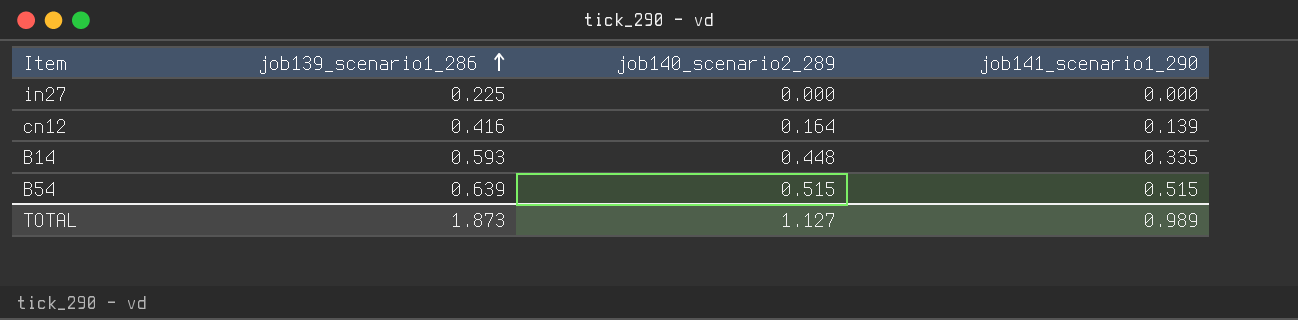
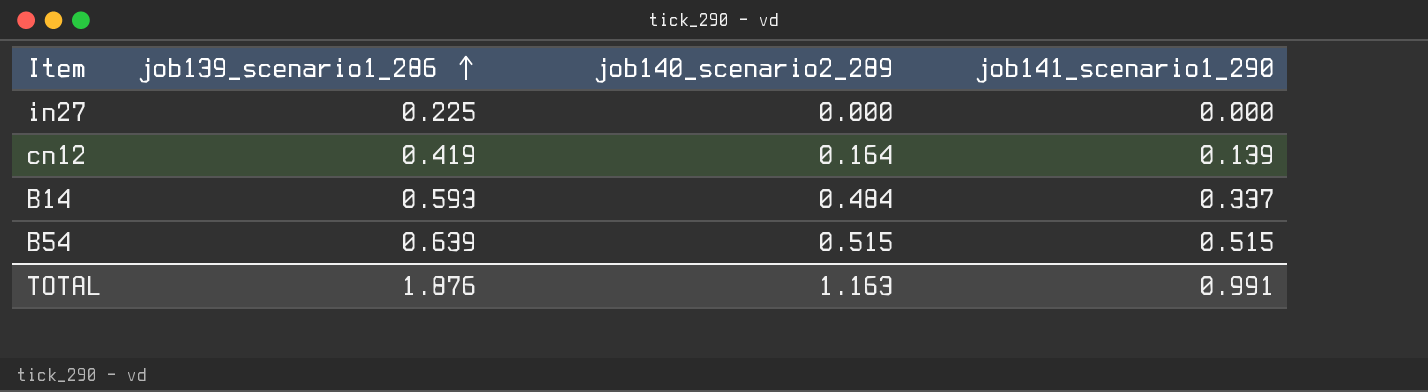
cn12 | job139_scenario1_286: 0.416 -> 0.419
B14 | job140_scenario2_289: 0.448 -> 0.484
B14 | job141_scenario1_290: 0.335 -> 0.337
TOTAL | job139_scenario1_286: 1.873 -> 1.876
TOTAL | job140_scenario2_289: 1.127 -> 1.163
TOTAL | job141_scenario1_290: 0.989 -> 0.991

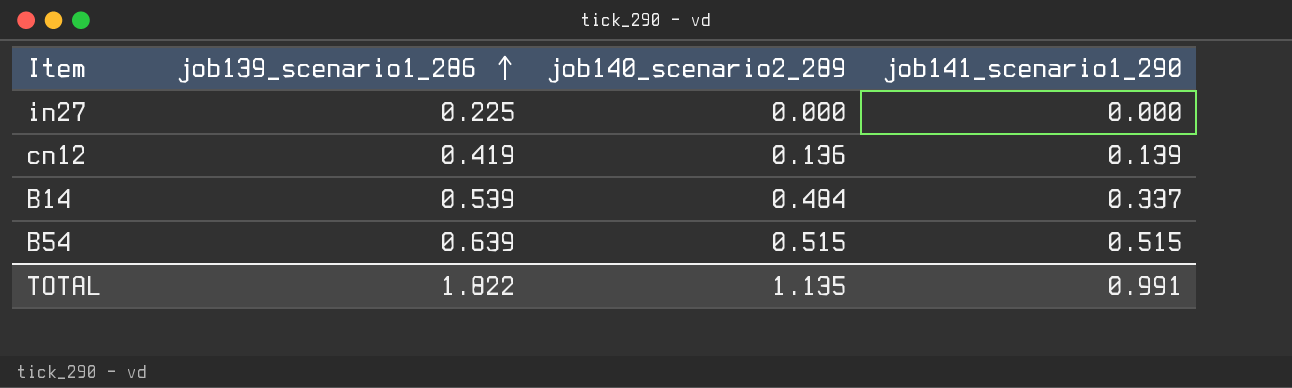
cn12 | job140_scenario2_289: 0.164 -> 0.136
B14 | job139_scenario1_286: 0.593 -> 0.539
TOTAL | job139_scenario1_286: 1.876 -> 1.822
TOTAL | job140_scenario2_289: 1.163 -> 1.135

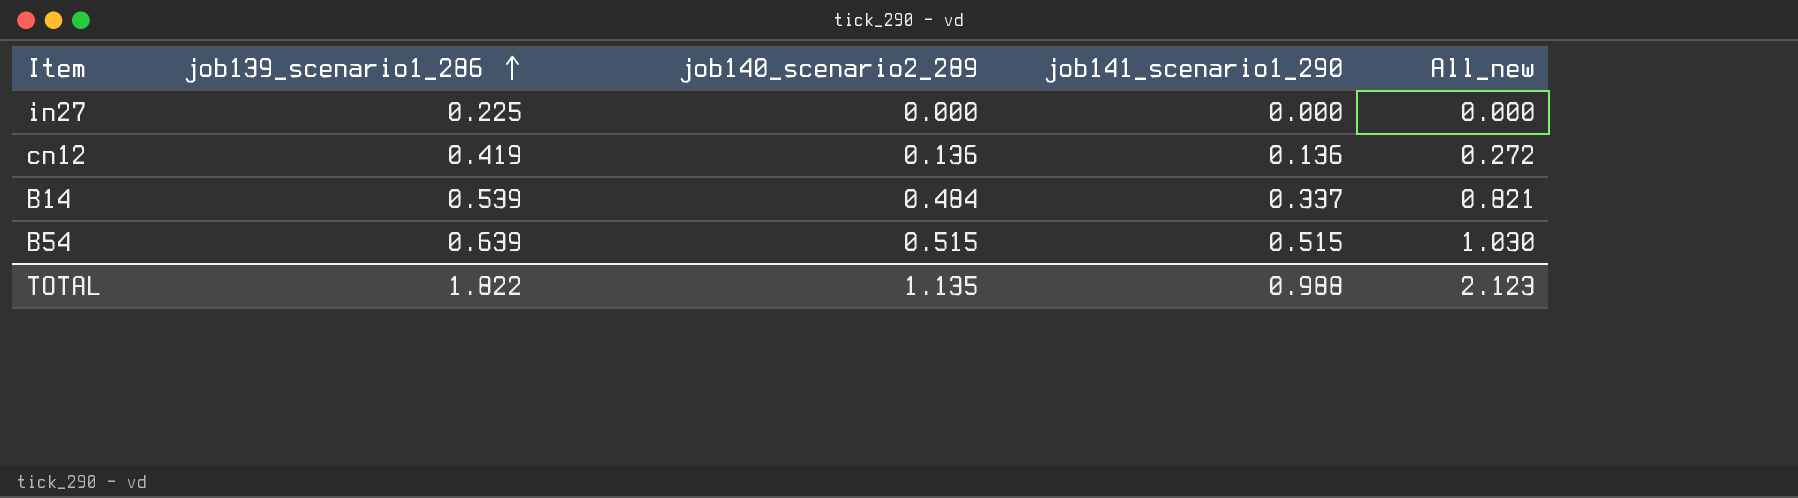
column All_new | formula: none -> [job140_scenario2_289] + [job141_scenario1_290]
cn12 | job141_scenario1_290: 0.139 -> 0.136
TOTAL | job141_scenario1_290: 0.991 -> 0.988

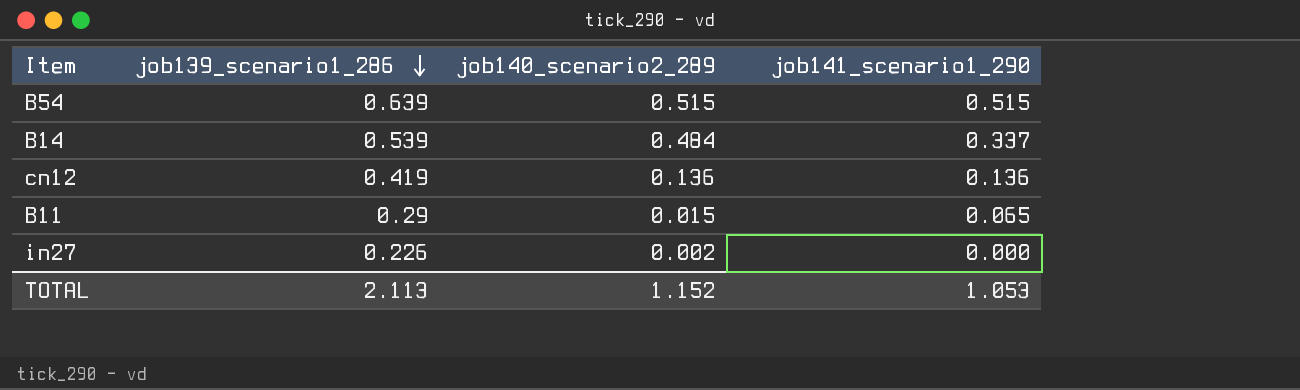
row order: job139_scenario1_286 ascending -> job139_scenario1_286 descending
column All_new | formula: [job140_scenario2_289] + [job141_scenario1_290] -> none
row B11: none -> 0.29 | 0.015 | 0.065
in27 | job139_scenario1_286: 0.225 -> 0.226
in27 | job140_scenario2_289: 0.000 -> 0.002
TOTAL | job139_scenario1_286: 1.822 -> 2.113
TOTAL | job140_scenario2_289: 1.135 -> 1.152
TOTAL | job141_scenario1_290: 0.988 -> 1.053

